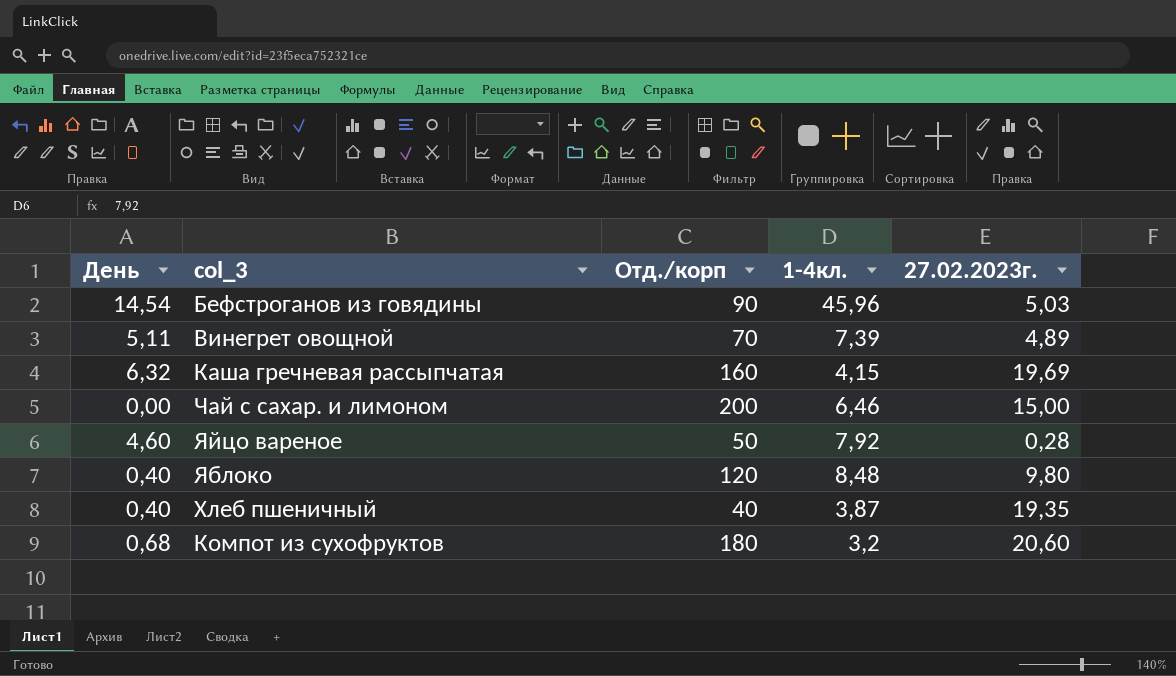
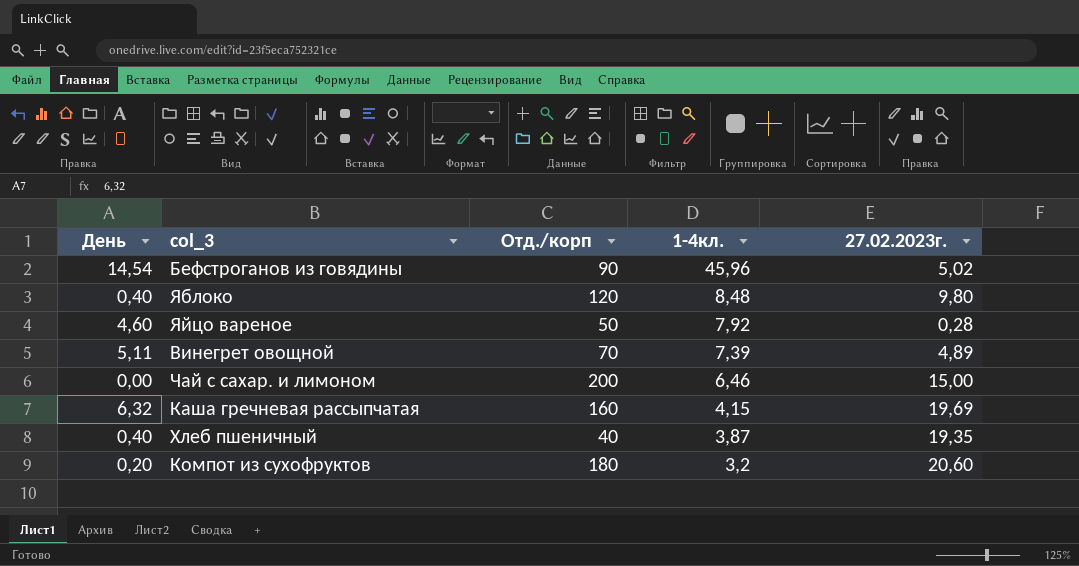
row order: none -> 1-4кл. descending
Бефстроганов из говядины | 27.02.2023г.: 5,03 -> 5,02
Компот из сухофруктов | День: 0,68 -> 0,20

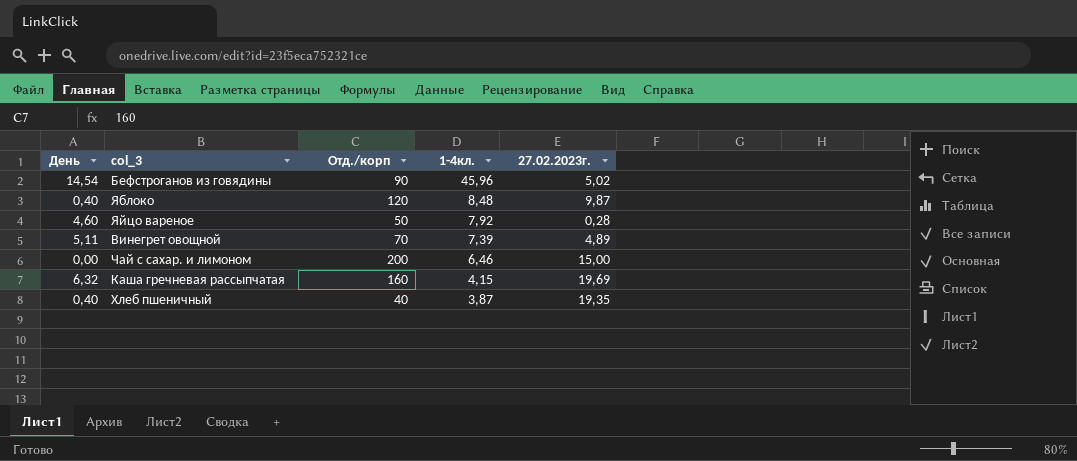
row Компот из сухофруктов: 0,20 | 180 | 3,2 | 20,60 -> none
Яблоко | 27.02.2023г.: 9,80 -> 9,87

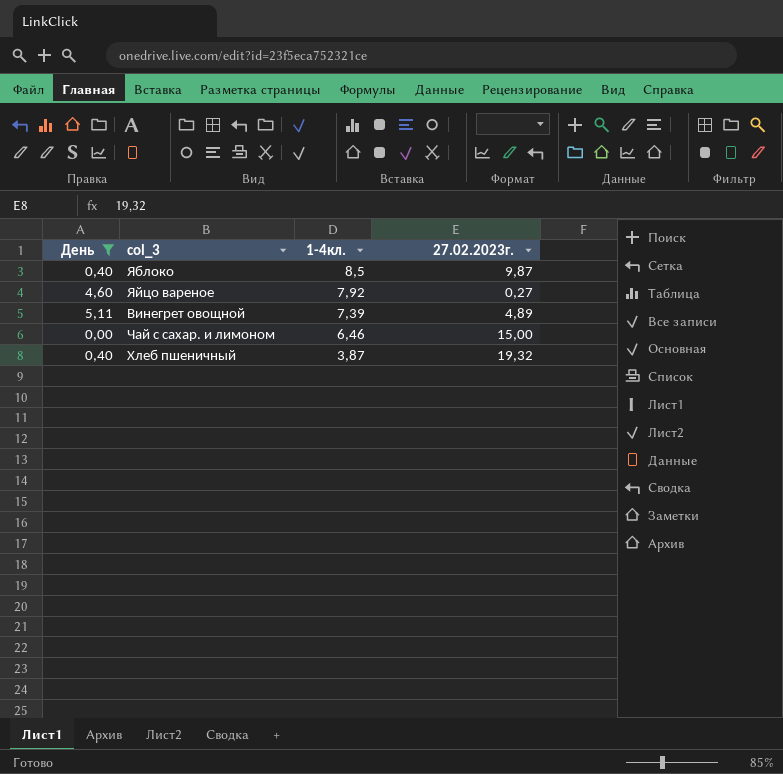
filter: none -> День <= 5,11
column Отд./корп | position: 3 -> none
Яблоко | 1-4кл.: 8,48 -> 8,5
Яйцо вареное | 27.02.2023г.: 0,28 -> 0,27
Хлеб пшеничный | 27.02.2023г.: 19,35 -> 19,32

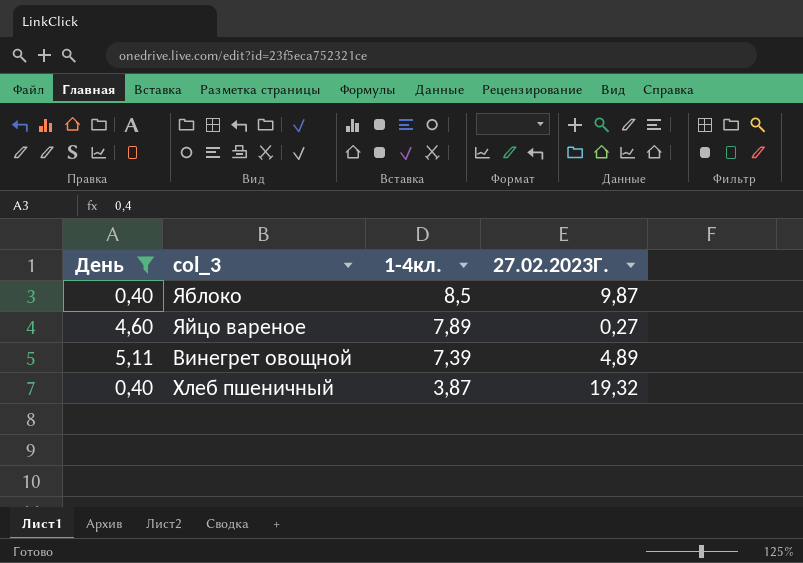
column name: 27.02.2023г. -> 27.02.2023Г.
row Чай с сахар. и лимоном: 0,00 | 6,46 | 15,00 -> none
Яйцо вареное | 1-4кл.: 7,92 -> 7,89

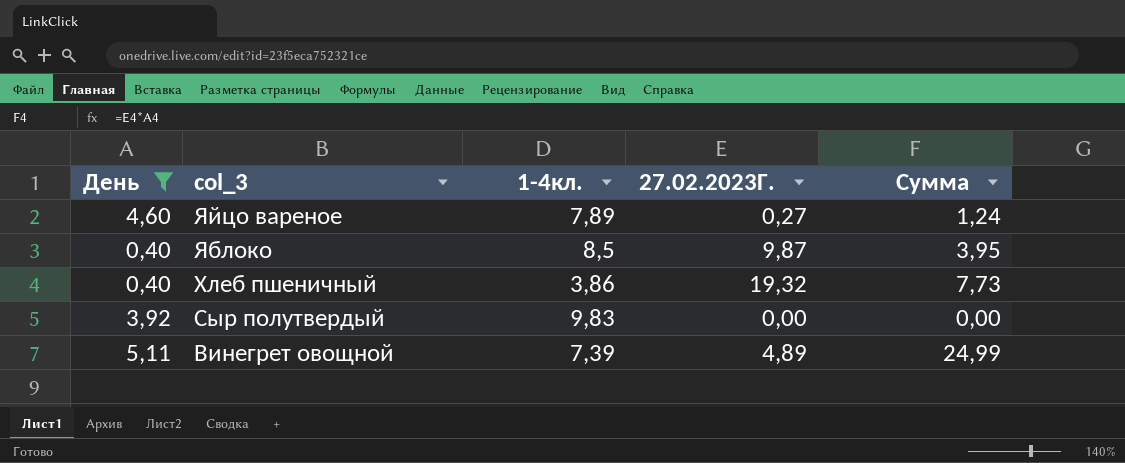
row order: 1-4кл. descending -> col_3 descending
column Сумма | formula: none -> [День] * [27.02.2023Г.]
Хлеб пшеничный | 1-4кл.: 3,87 -> 3,86
row Сыр полутвердый: none -> 3,92 | 9,83 | 0,00 | 0,00

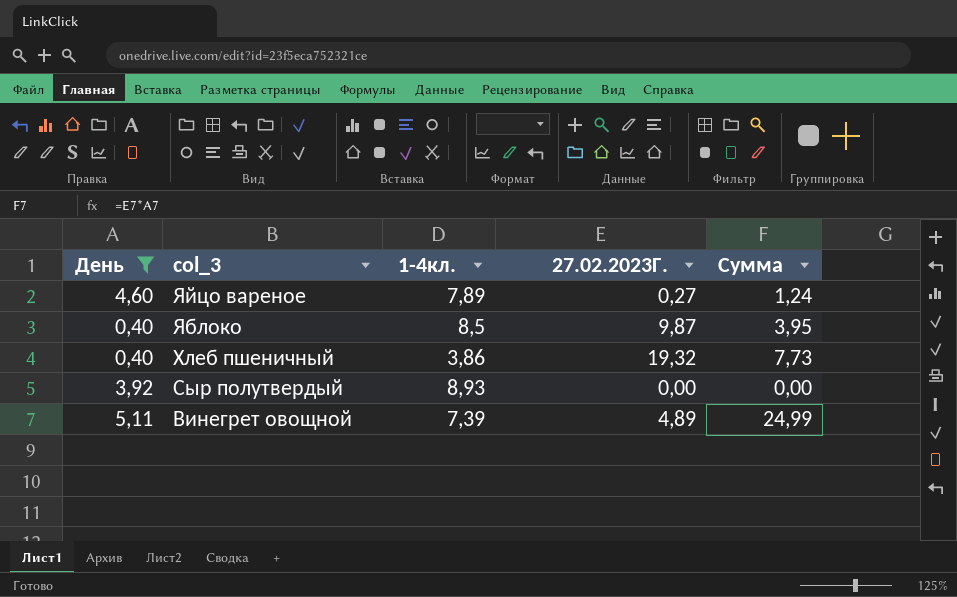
Сыр полутвердый | 1-4кл.: 9,83 -> 8,93

